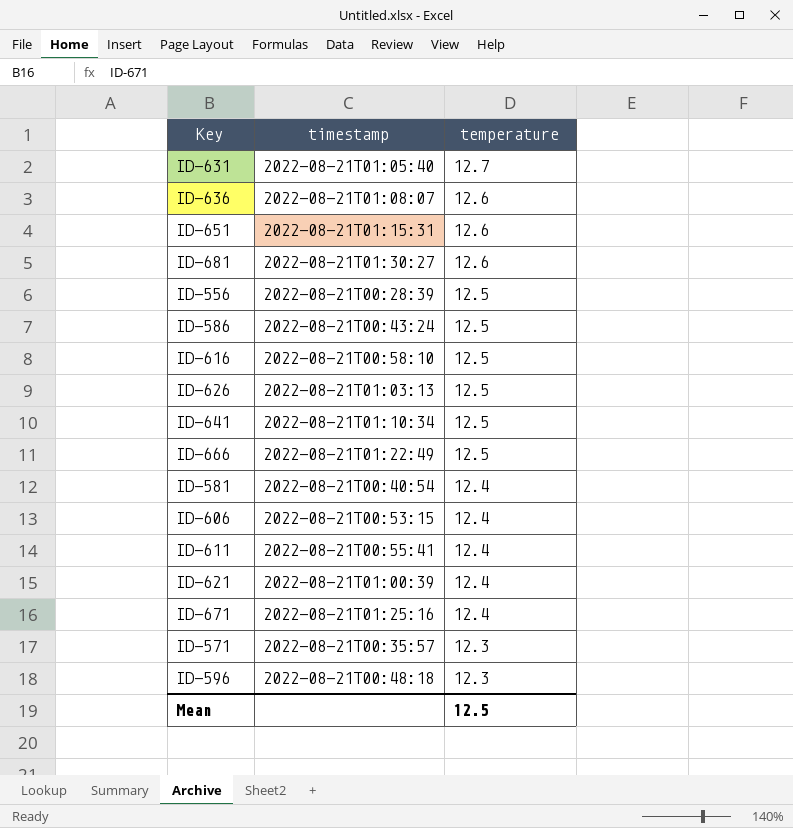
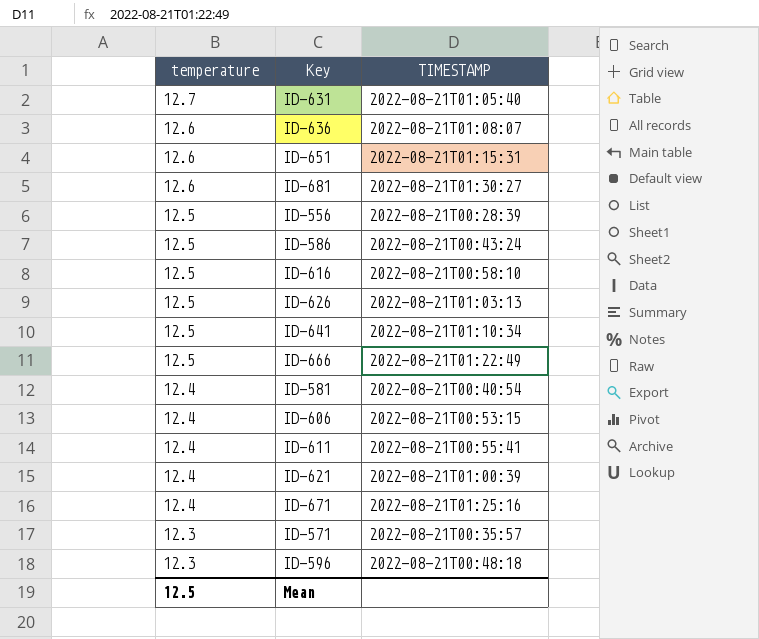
column temperature | position: 3 -> 1
column name: timestamp -> TIMESTAMP

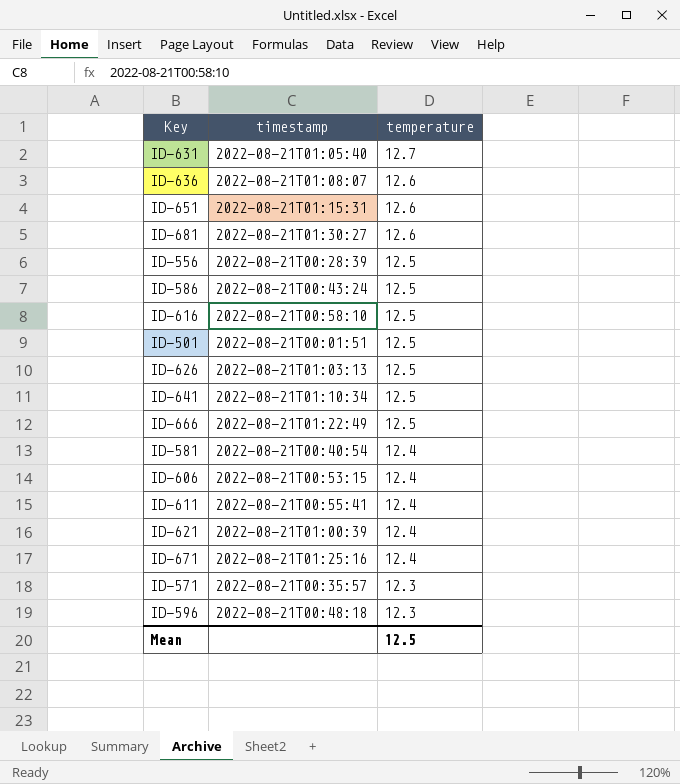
column name: TIMESTAMP -> timestamp
column temperature | position: 1 -> 3
row ID-501: none -> 2022-08-21T00:01:51 | 12.5

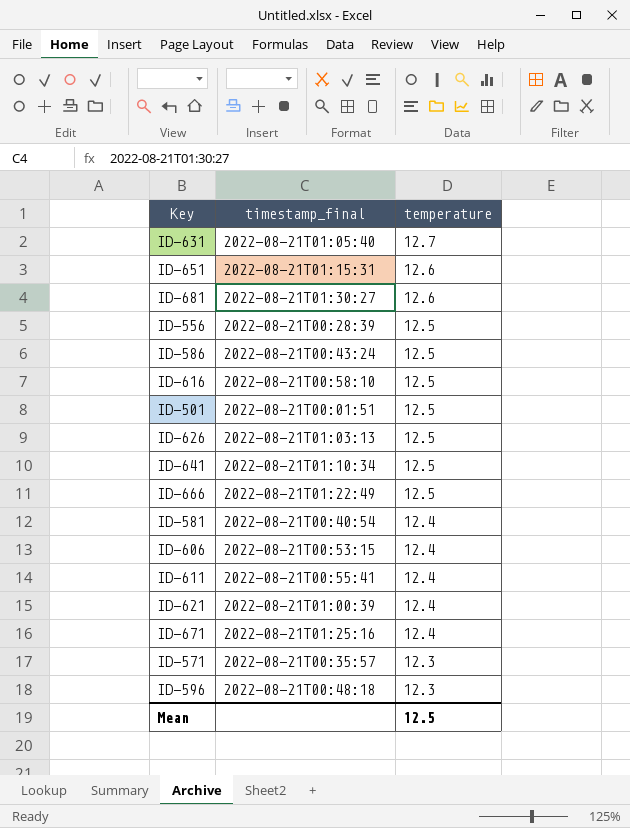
column name: timestamp -> timestamp_final
row ID-636: 2022-08-21T01:08:07 | 12.6 -> none

